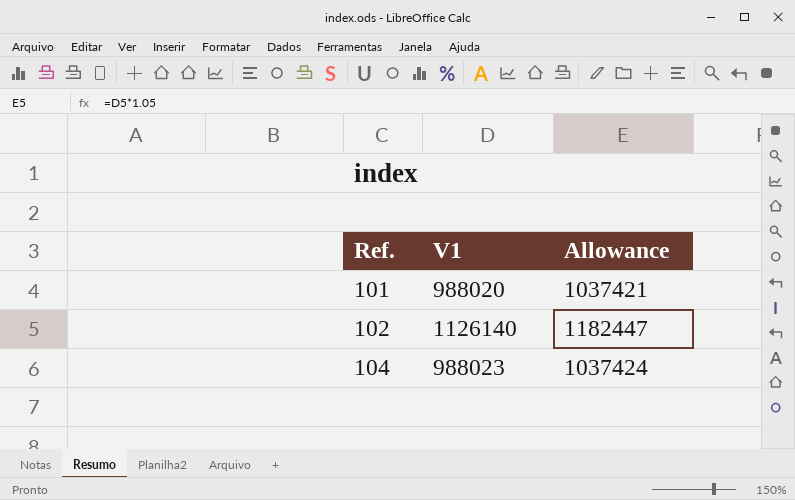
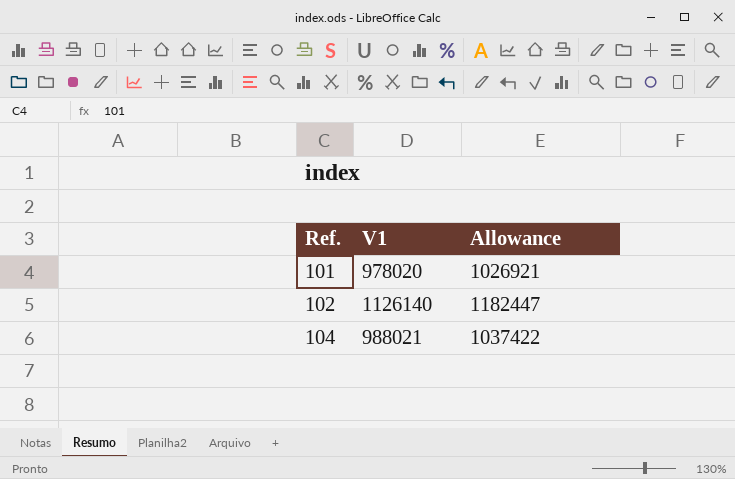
101 | V1: 988020 -> 978020
101 | Allowance: 1037421 -> 1026921
104 | V1: 988023 -> 988021
104 | Allowance: 1037424 -> 1037422

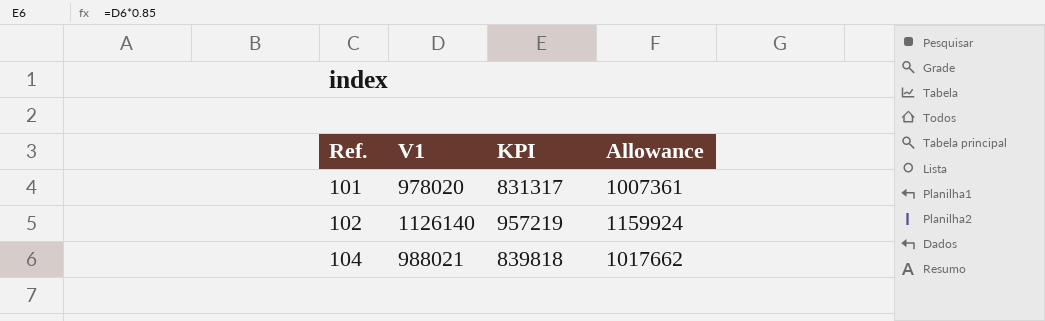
column KPI | formula: none -> [V1] * 0.85
column Allowance | formula: [V1] * 1.05 -> [V1] * 1.03

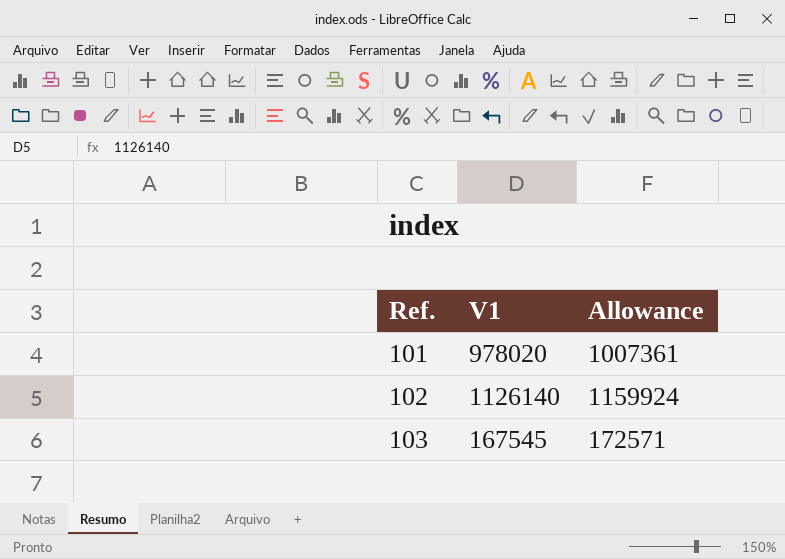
column KPI | formula: [V1] * 0.85 -> none
row 104: 988021 | 839818 | 1017662 -> none
row 103: none -> 167545 | 172571

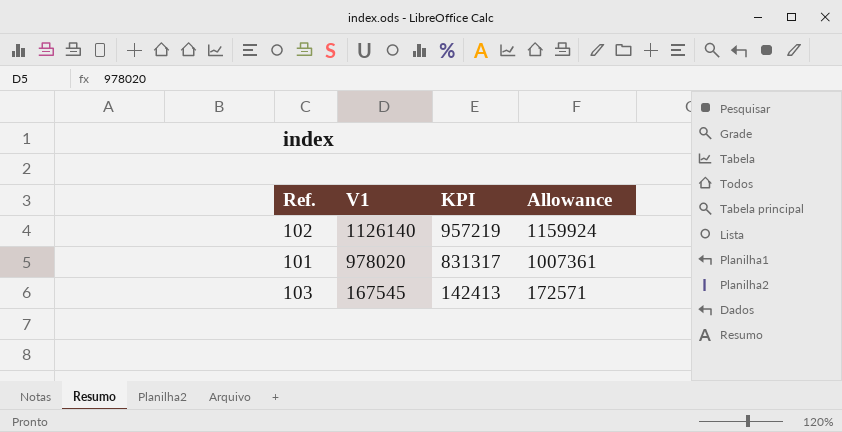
row order: Ref. ascending -> V1 descending
column KPI | formula: none -> [V1] * 0.85

